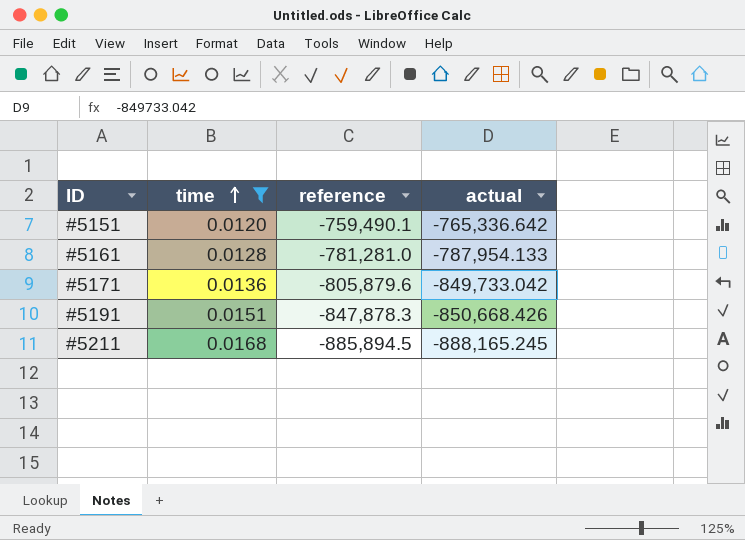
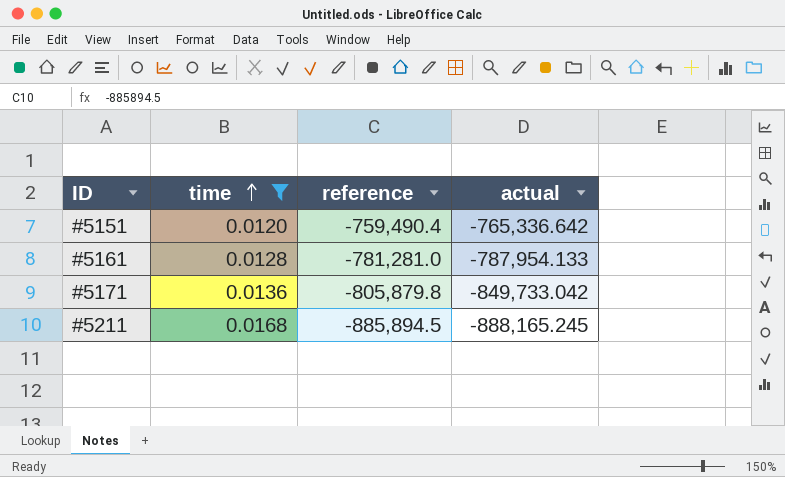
row #5191: 0.0151 | -847,878.3 | -850,668.426 -> none
#5151 | reference: -759,490.1 -> -759,490.4
#5171 | reference: -805,879.6 -> -805,879.8

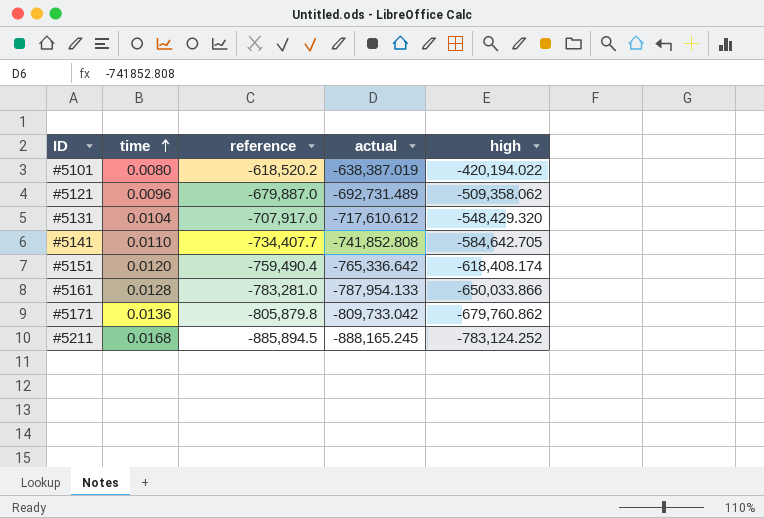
filter: time >= 0.0120 -> none
column high | position: none -> 5
#5161 | reference: -781,281.0 -> -783,281.0
#5171 | actual: -849,733.042 -> -809,733.042

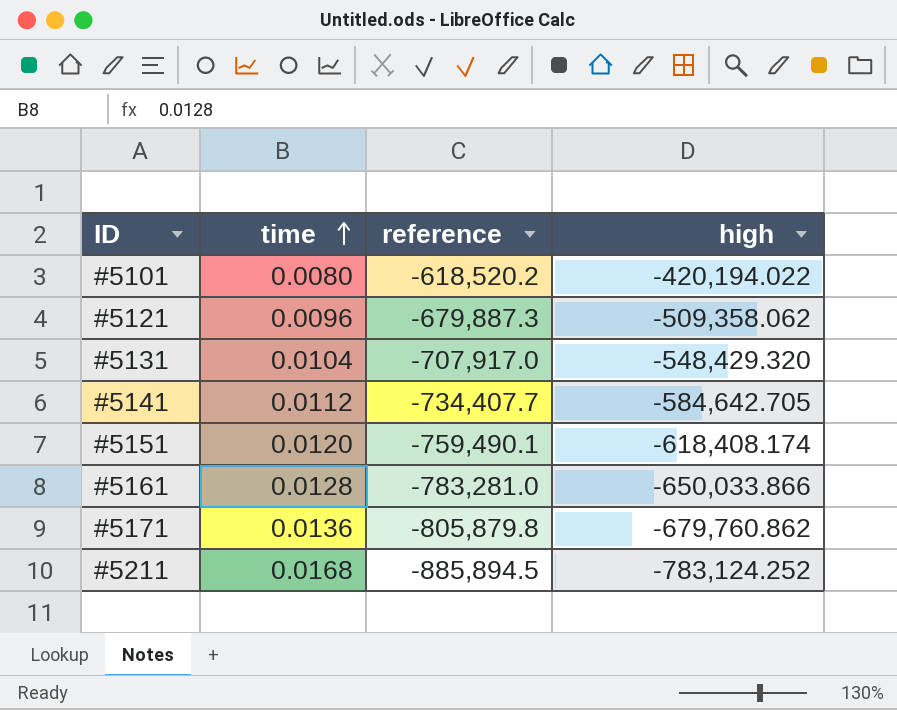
column actual | position: 4 -> none
#5121 | reference: -679,887.0 -> -679,887.3
#5141 | time: 0.0110 -> 0.0112
#5151 | reference: -759,490.4 -> -759,490.1

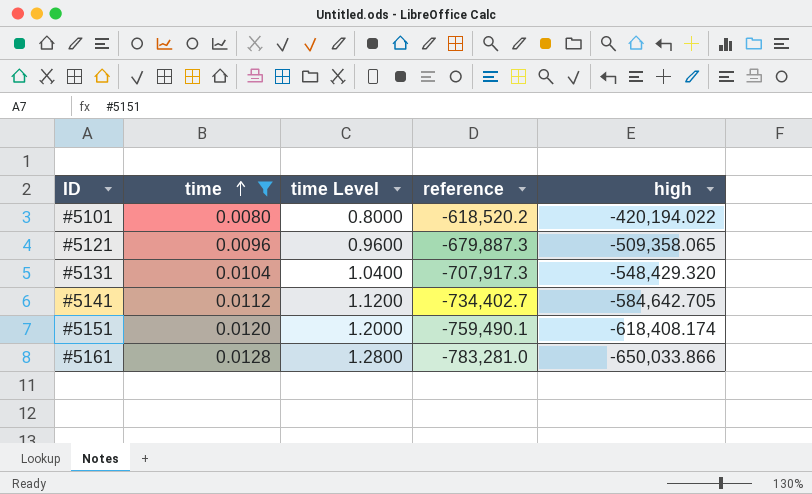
filter: none -> time <= 0.0128
column time Level | formula: none -> [time] * 100
#5121 | high: -509,358.062 -> -509,358.065
#5131 | reference: -707,917.0 -> -707,917.3
#5141 | reference: -734,407.7 -> -734,402.7

